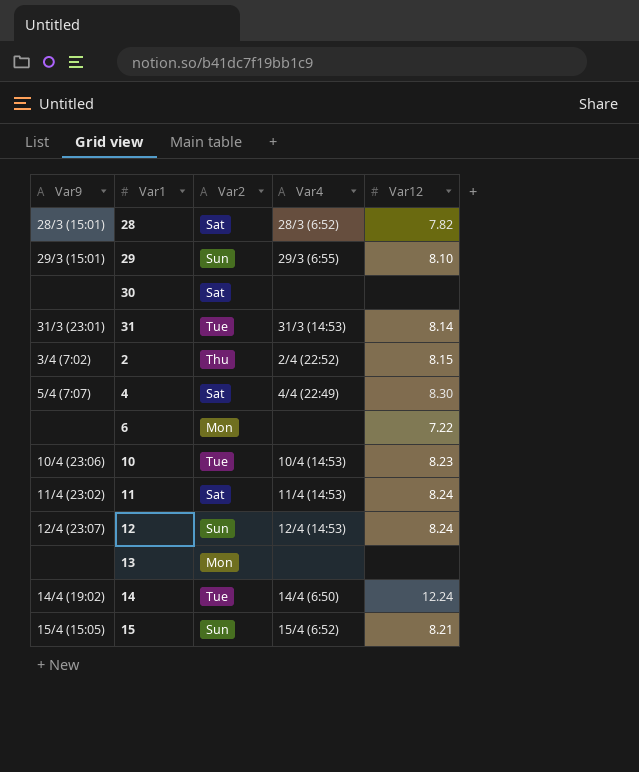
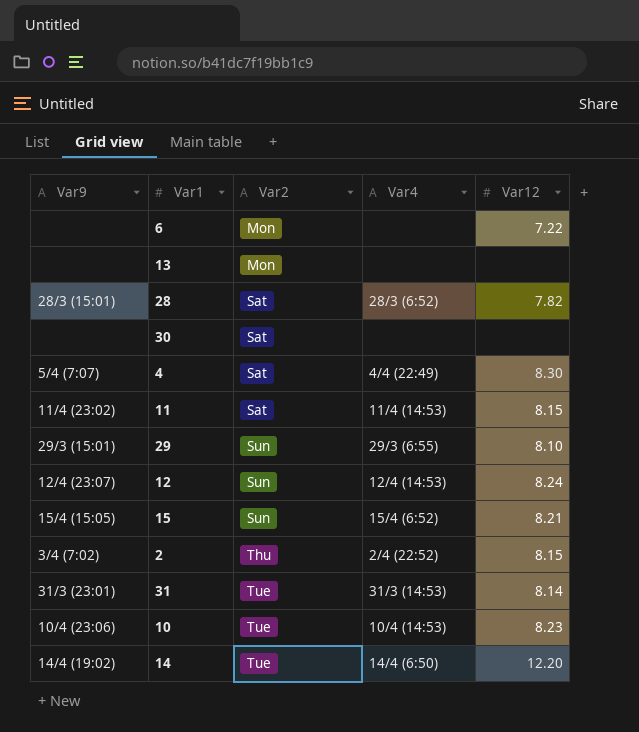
row order: none -> Var2 ascending
11 | Var12: 8.24 -> 8.15
14 | Var12: 12.24 -> 12.20

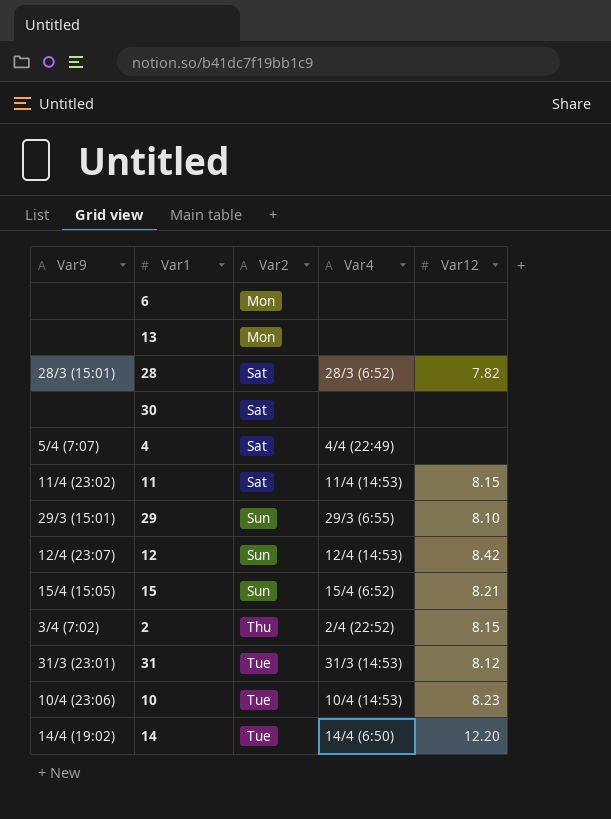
6 | Var12: 7.22 -> none
4 | Var12: 8.30 -> none
12 | Var12: 8.24 -> 8.42
31 | Var12: 8.14 -> 8.12

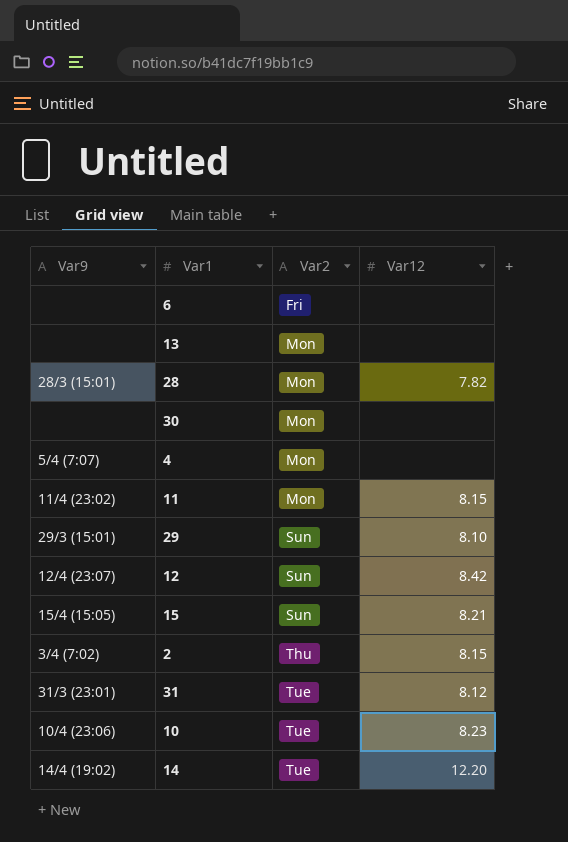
column Var4 | position: 4 -> none
6 | Var2: Mon -> Fri
28 | Var2: Sat -> Mon
30 | Var2: Sat -> Mon
4 | Var2: Sat -> Mon
11 | Var2: Sat -> Mon

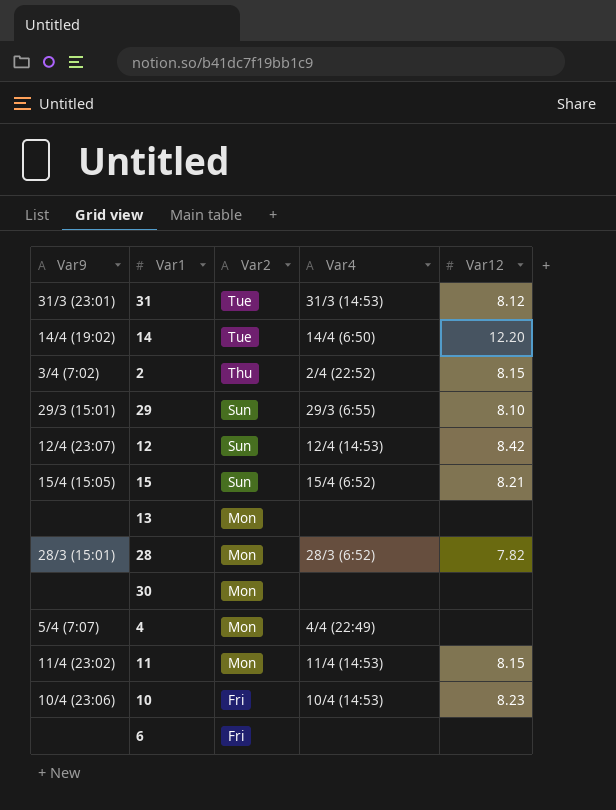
row order: Var2 ascending -> Var2 descending
column Var4 | position: none -> 4
10 | Var2: Tue -> Fri

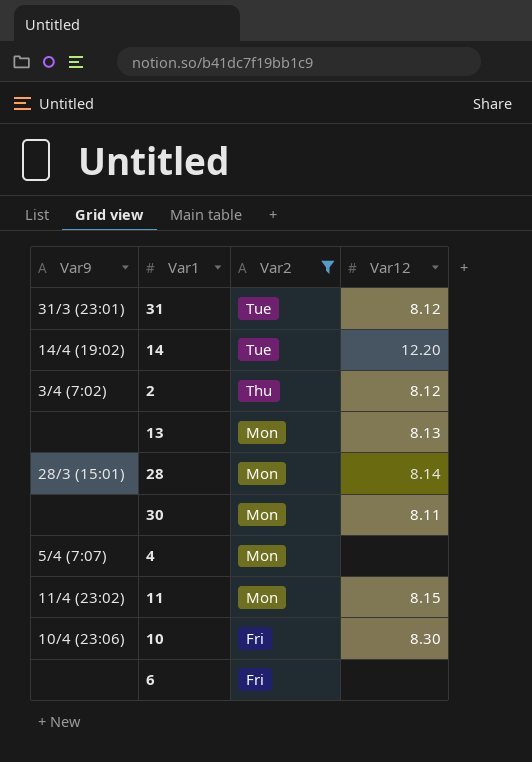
filter: none -> Var2 != Sun
column Var4 | position: 4 -> none
2 | Var12: 8.15 -> 8.12
13 | Var12: none -> 8.13
28 | Var12: 7.82 -> 8.14
30 | Var12: none -> 8.11
10 | Var12: 8.23 -> 8.30

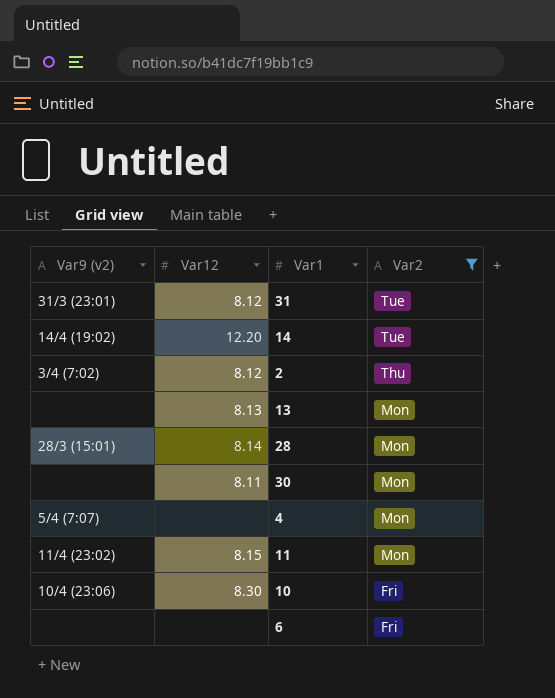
column name: Var9 -> Var9 (v2)
column Var12 | position: 4 -> 2

